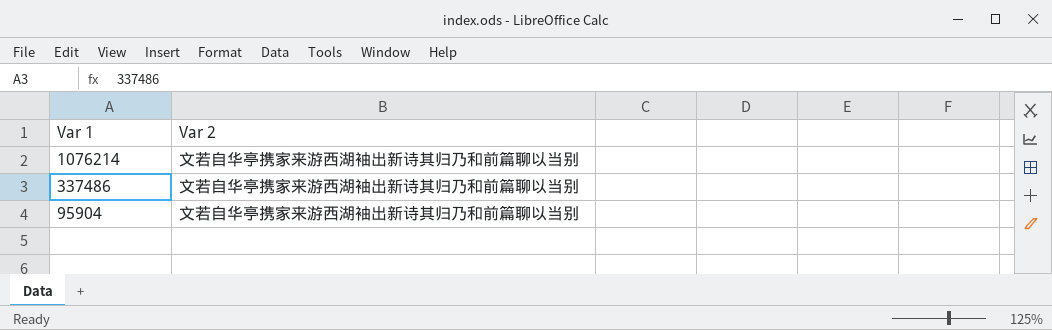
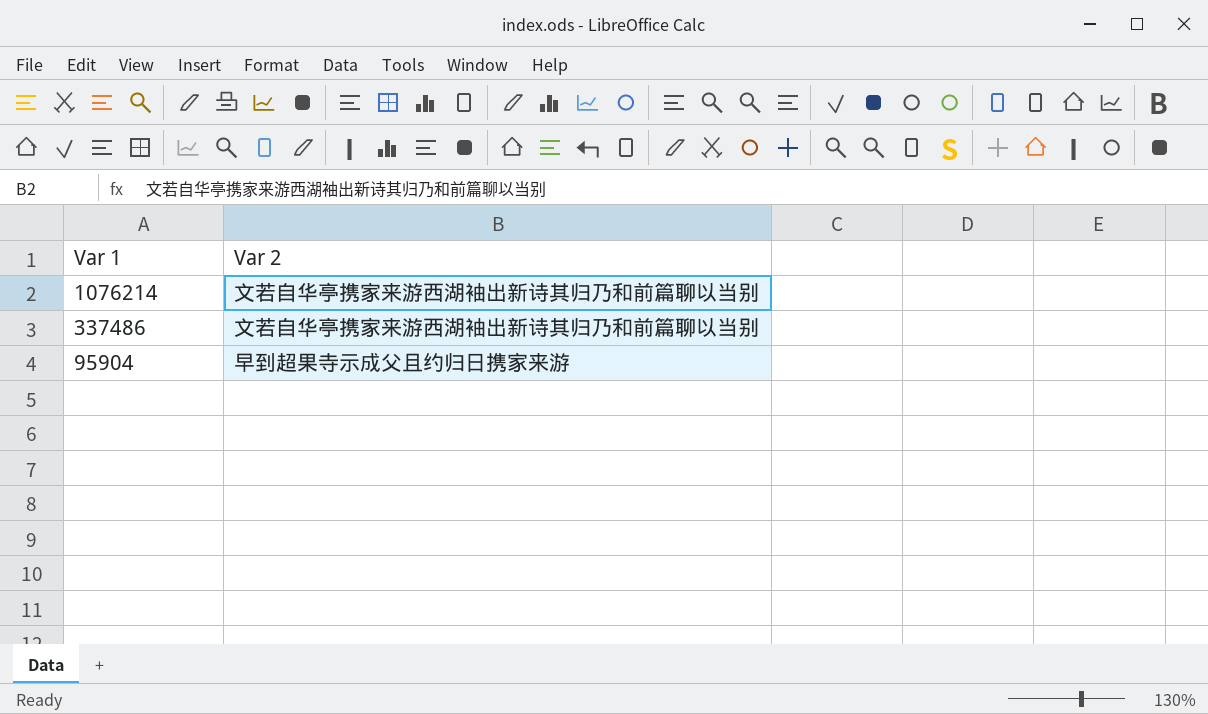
95904 | Var 2: 文若自华亭携家来游西湖袖出新诗其归乃和前篇聊以当别 -> 早到超果寺示成父且约归日携家来游

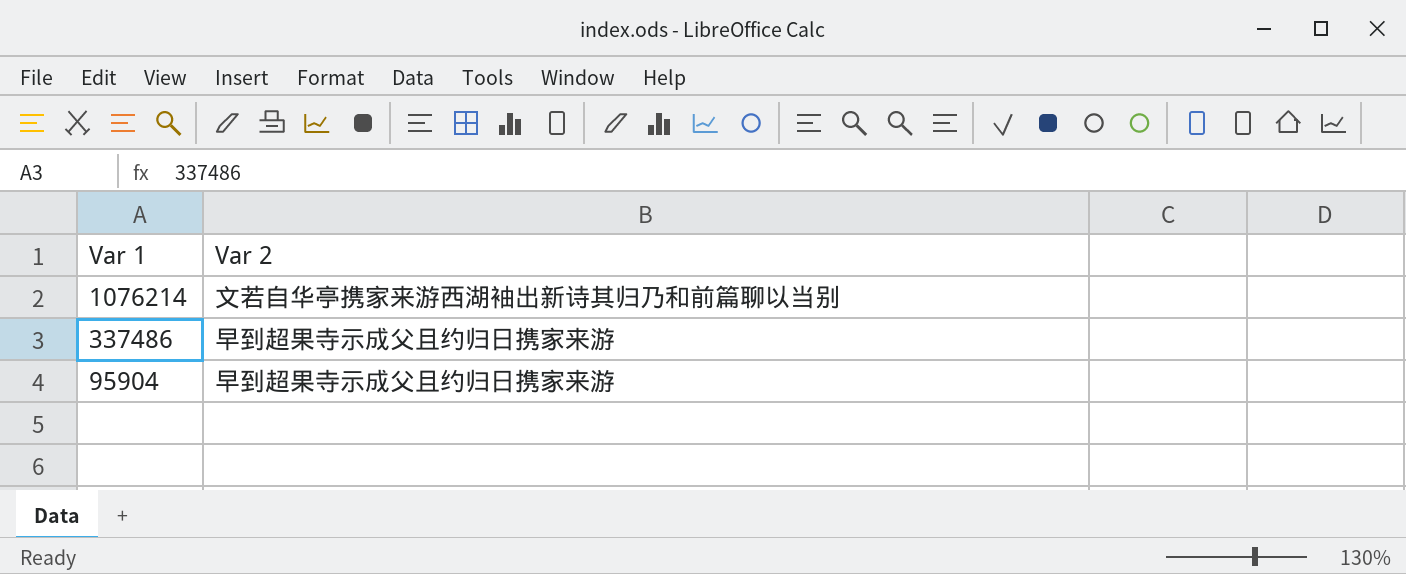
337486 | Var 2: 文若自华亭携家来游西湖袖出新诗其归乃和前篇聊以当别 -> 早到超果寺示成父且约归日携家来游

